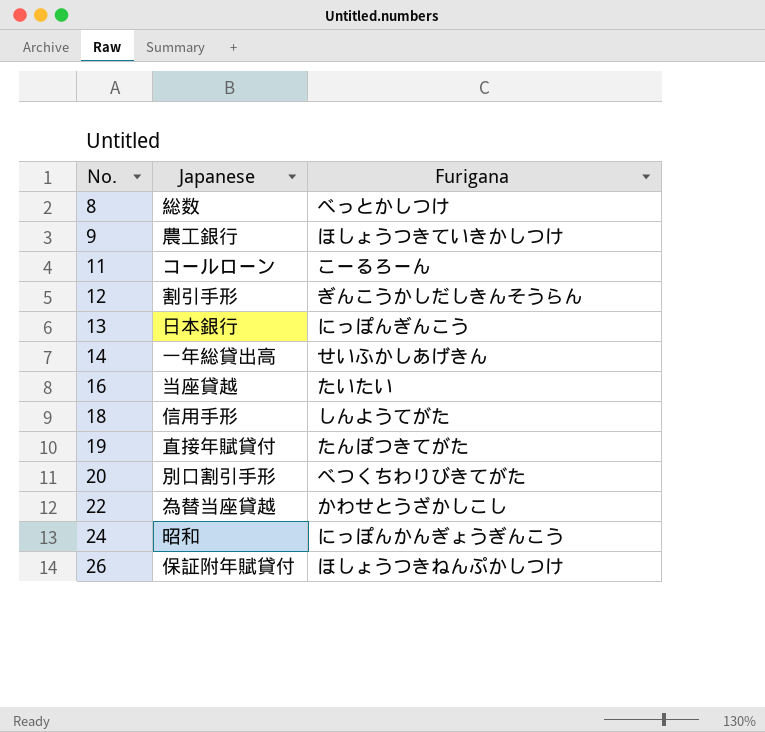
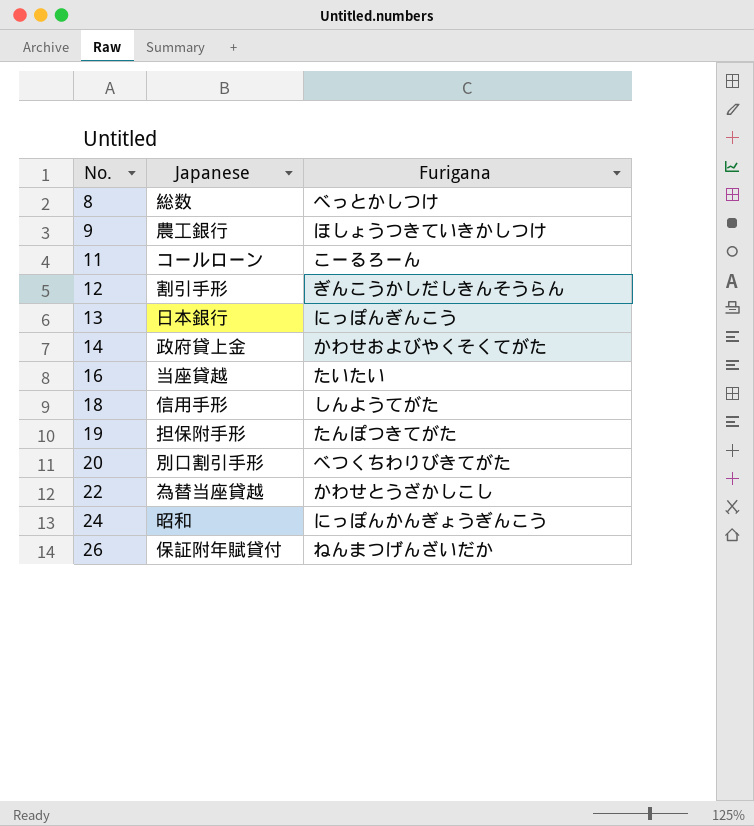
14 | Japanese: 一年総貸出高 -> 政府貸上金
14 | Furigana: せいふかしあげきん -> かわせおよびやくそくてがた
19 | Japanese: 直接年賦貸付 -> 担保附手形
26 | Furigana: ほしょうつきねんぷかしつけ -> ねんまつげんざいだか

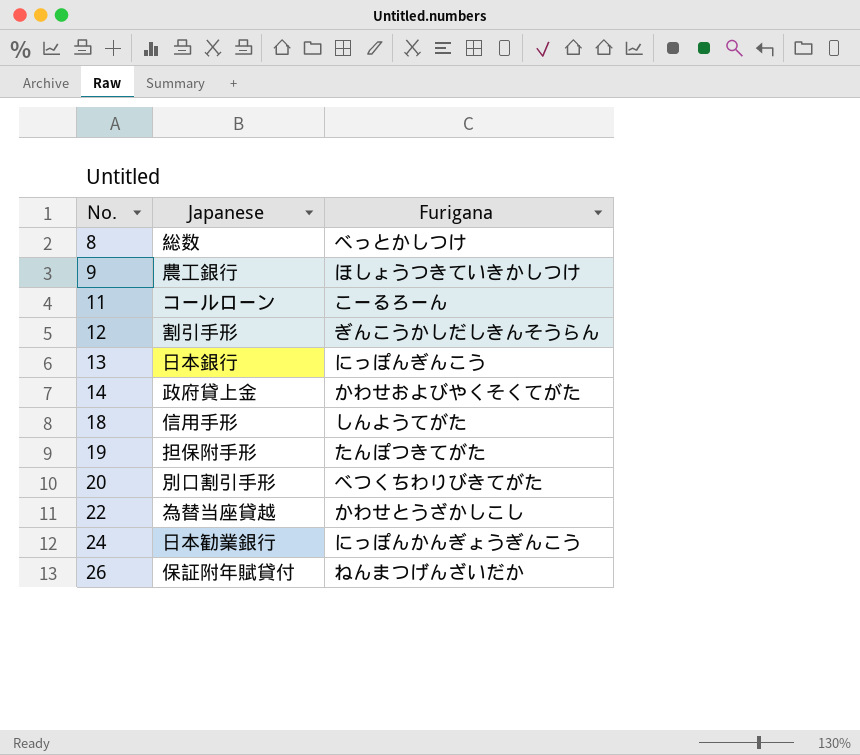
row 16: 当座貸越 | たいたい -> none
24 | Japanese: 昭和 -> 日本勧業銀行

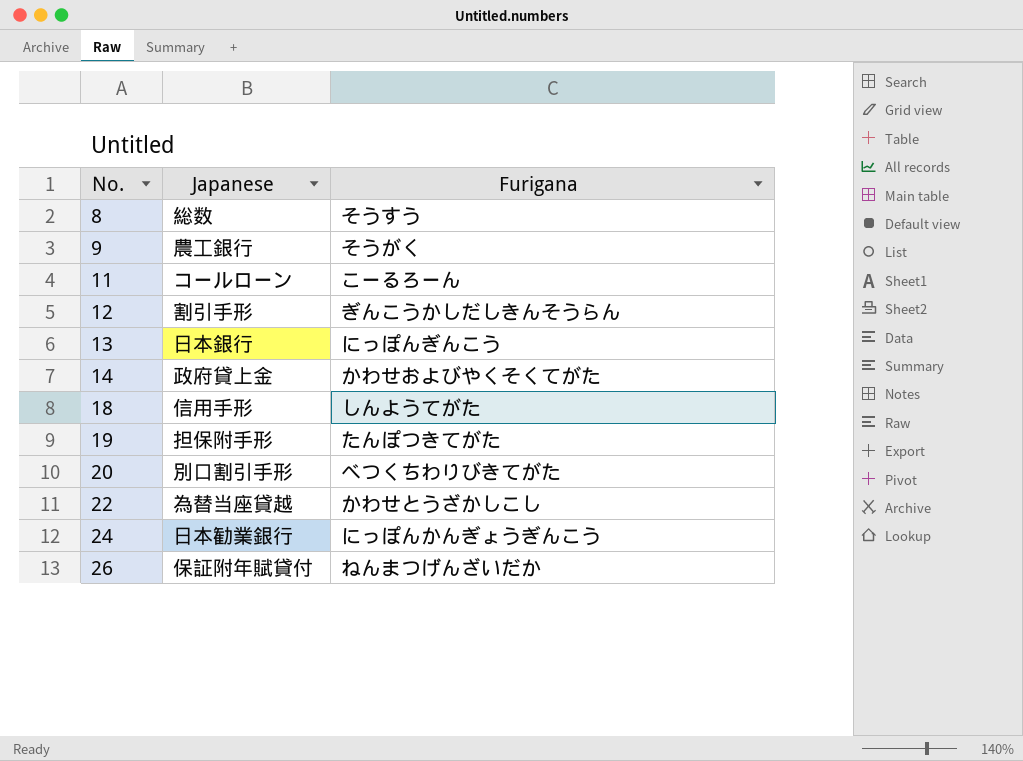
8 | Furigana: べっとかしつけ -> そうすう
9 | Furigana: ほしょうつきていきかしつけ -> そうがく

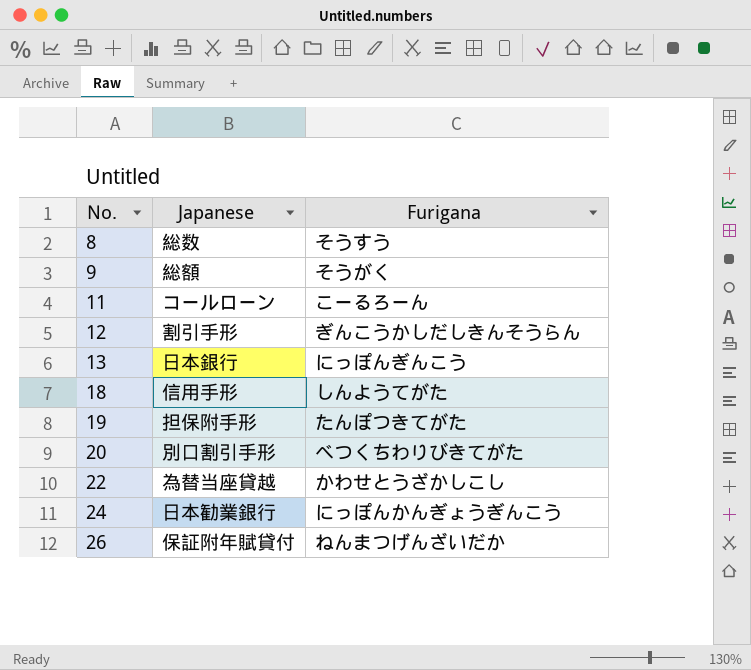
row 14: 政府貸上金 | かわせおよびやくそくてがた -> none
9 | Japanese: 農工銀行 -> 総額

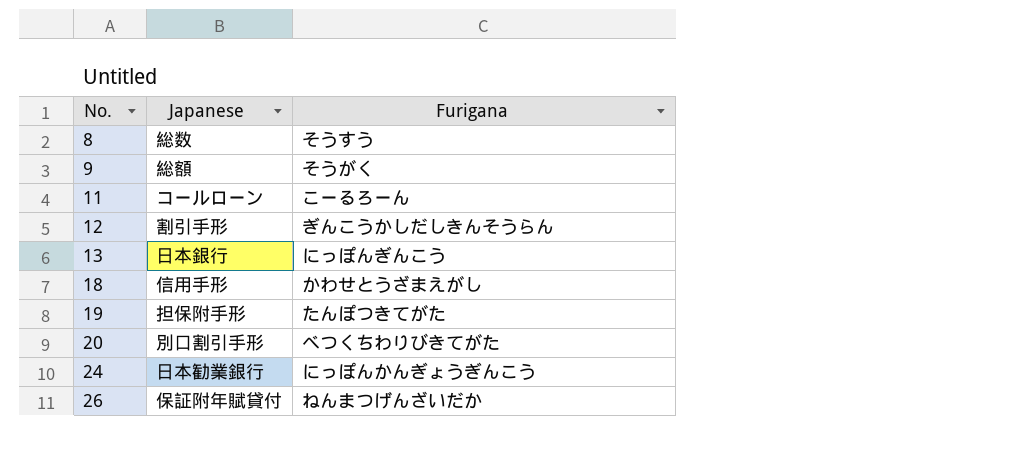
row 22: 為替当座貸越 | かわせとうざかしこし -> none
18 | Furigana: しんようてがた -> かわせとうざまえがし

